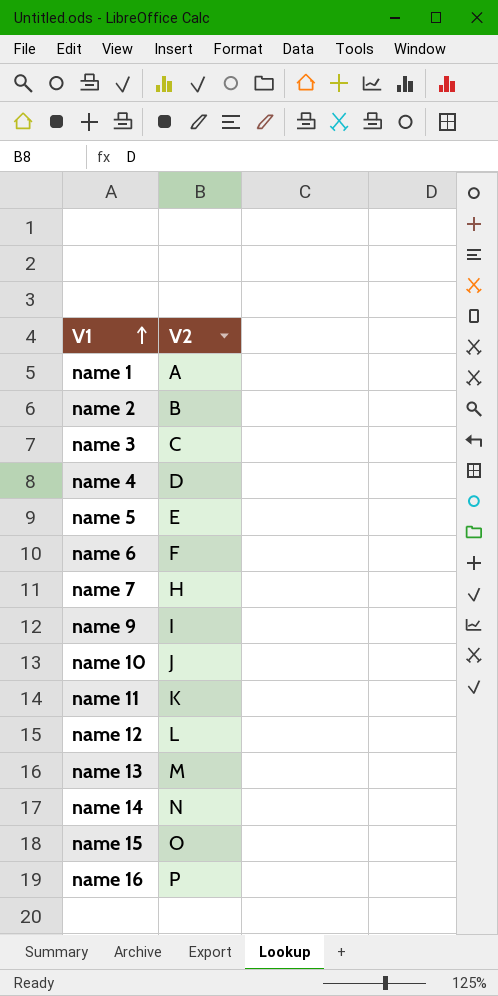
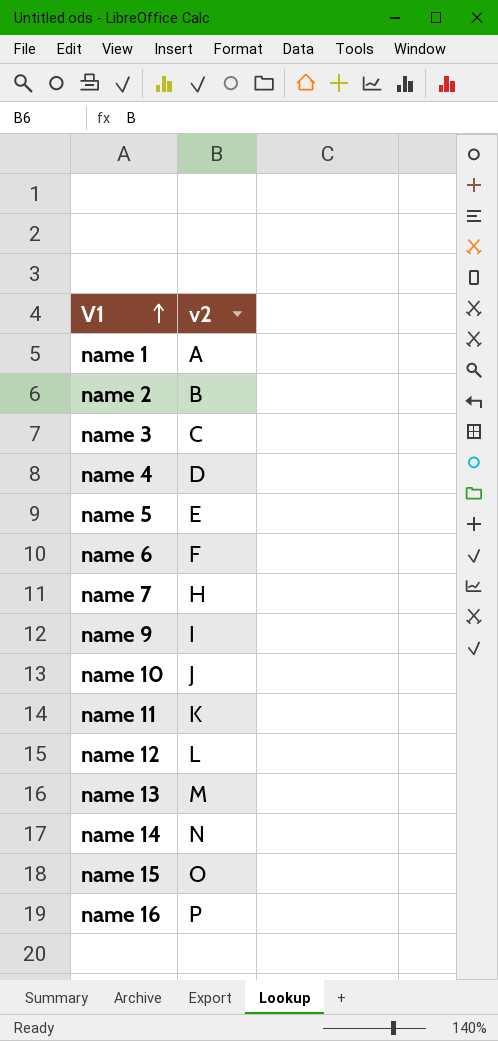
column name: V2 -> v2

